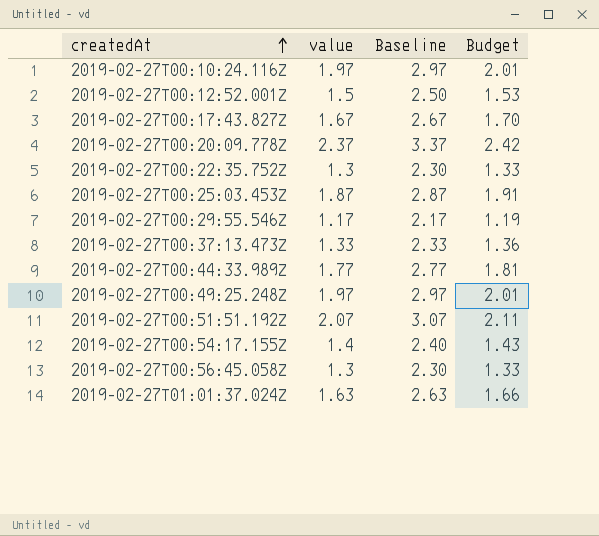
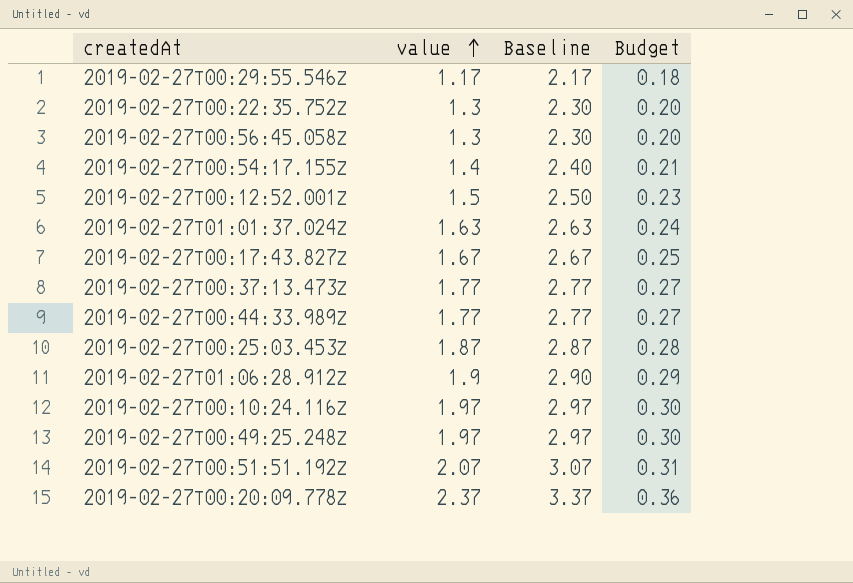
row order: createdAt ascending -> value ascending
column Budget | formula: [value] * 1.02 -> [value] * 0.15
2019-02-27T00:37:13.473Z | value: 1.33 -> 1.77
2019-02-27T00:37:13.473Z | Baseline: 2.33 -> 2.77
row 2019-02-27T01:06:28.912Z: none -> 1.9 | 2.90 | 0.29

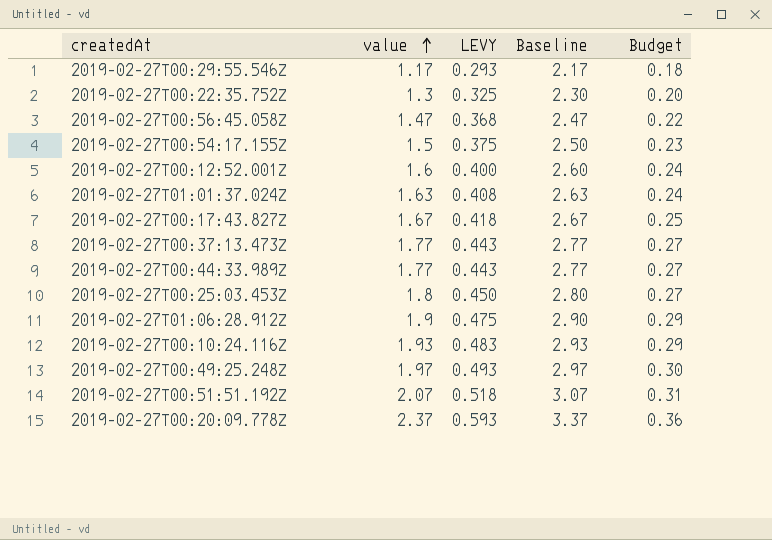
column LEVY | formula: none -> [value] * 0.25
2019-02-27T00:56:45.058Z | value: 1.3 -> 1.47
2019-02-27T00:56:45.058Z | Baseline: 2.30 -> 2.47
2019-02-27T00:56:45.058Z | Budget: 0.20 -> 0.22
2019-02-27T00:54:17.155Z | value: 1.4 -> 1.5
2019-02-27T00:54:17.155Z | Baseline: 2.40 -> 2.50
2019-02-27T00:54:17.155Z | Budget: 0.21 -> 0.23
2019-02-27T00:12:52.001Z | value: 1.5 -> 1.6
2019-02-27T00:12:52.001Z | Baseline: 2.50 -> 2.60
2019-02-27T00:12:52.001Z | Budget: 0.23 -> 0.24
2019-02-27T00:25:03.453Z | value: 1.87 -> 1.8
2019-02-27T00:25:03.453Z | Baseline: 2.87 -> 2.80
2019-02-27T00:25:03.453Z | Budget: 0.28 -> 0.27
2019-02-27T00:10:24.116Z | value: 1.97 -> 1.93
2019-02-27T00:10:24.116Z | Baseline: 2.97 -> 2.93
2019-02-27T00:10:24.116Z | Budget: 0.30 -> 0.29

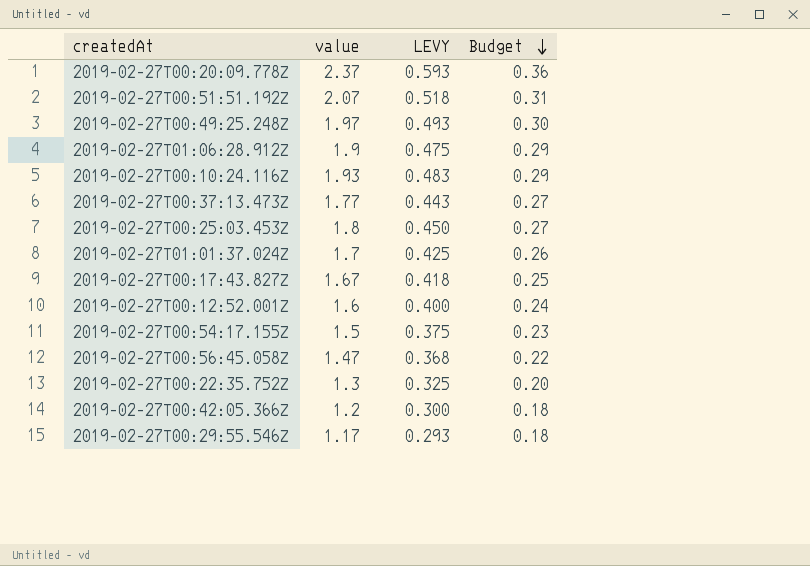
row order: value ascending -> Budget descending
column Baseline | formula: [value] + 1 -> none
row 2019-02-27T00:44:33.989Z: 1.77 | 0.443 | 2.77 | 0.27 -> none
2019-02-27T01:01:37.024Z | value: 1.63 -> 1.7
2019-02-27T01:01:37.024Z | LEVY: 0.408 -> 0.425
2019-02-27T01:01:37.024Z | Budget: 0.24 -> 0.26
row 2019-02-27T00:42:05.366Z: none -> 1.2 | 0.300 | 0.18

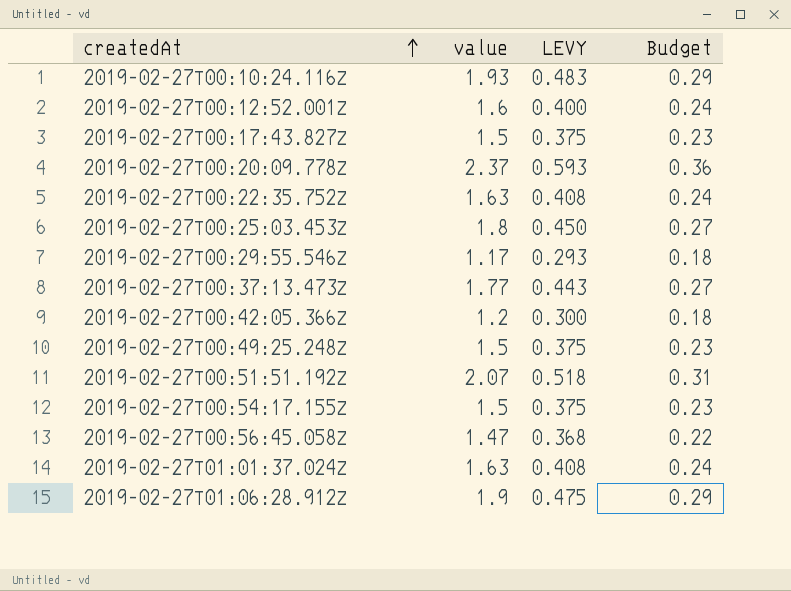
row order: Budget descending -> createdAt ascending
2019-02-27T00:17:43.827Z | value: 1.67 -> 1.5
2019-02-27T00:17:43.827Z | LEVY: 0.418 -> 0.375
2019-02-27T00:17:43.827Z | Budget: 0.25 -> 0.23
2019-02-27T00:22:35.752Z | value: 1.3 -> 1.63
2019-02-27T00:22:35.752Z | LEVY: 0.325 -> 0.408
2019-02-27T00:22:35.752Z | Budget: 0.20 -> 0.24
2019-02-27T00:49:25.248Z | value: 1.97 -> 1.5
2019-02-27T00:49:25.248Z | LEVY: 0.493 -> 0.375
2019-02-27T00:49:25.248Z | Budget: 0.30 -> 0.23
2019-02-27T01:01:37.024Z | value: 1.7 -> 1.63
2019-02-27T01:01:37.024Z | LEVY: 0.425 -> 0.408
2019-02-27T01:01:37.024Z | Budget: 0.26 -> 0.24

